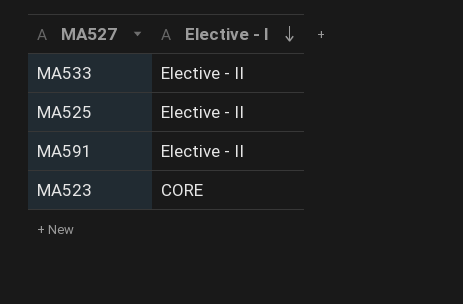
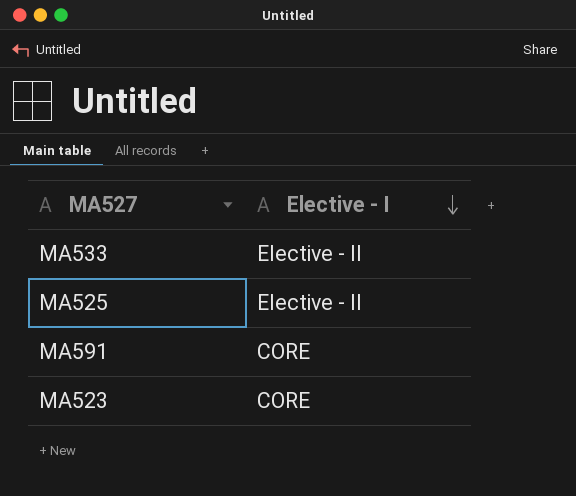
MA591 | Elective - I: Elective - II -> CORE

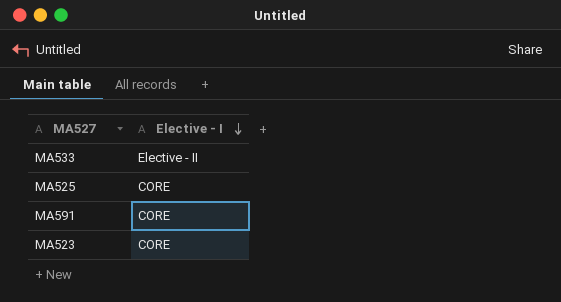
MA525 | Elective - I: Elective - II -> CORE

